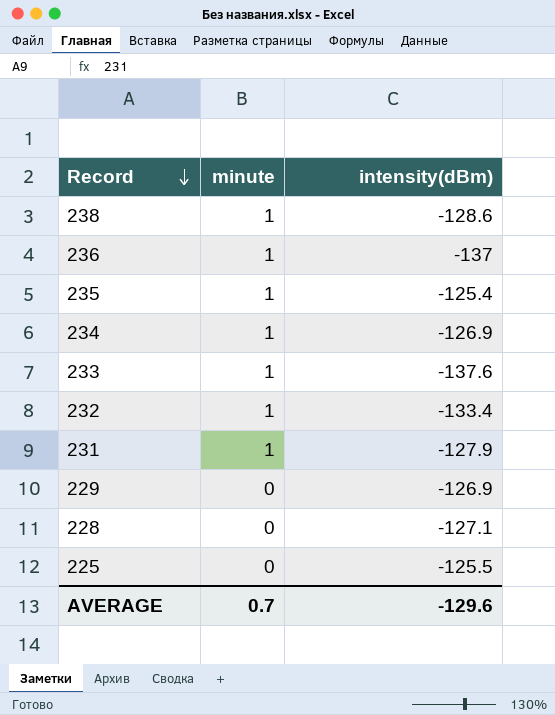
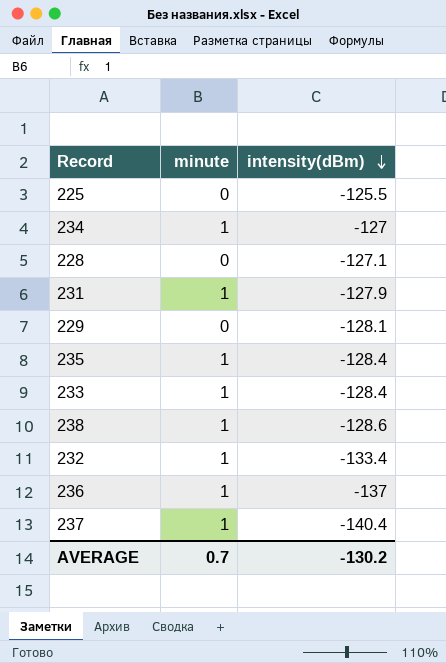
row order: Record descending -> intensity(dBm) descending
234 | intensity(dBm): -126.9 -> -127
229 | intensity(dBm): -126.9 -> -128.1
235 | intensity(dBm): -125.4 -> -128.4
233 | intensity(dBm): -137.6 -> -128.4
row 237: none -> 1 | -140.4
AVERAGE | intensity(dBm): -129.6 -> -130.2

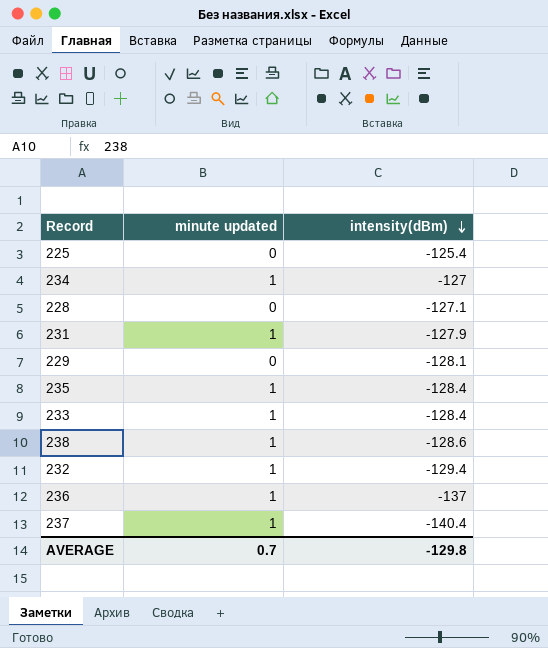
column name: minute -> minute updated
225 | intensity(dBm): -125.5 -> -125.4
232 | intensity(dBm): -133.4 -> -129.4
AVERAGE | intensity(dBm): -130.2 -> -129.8

